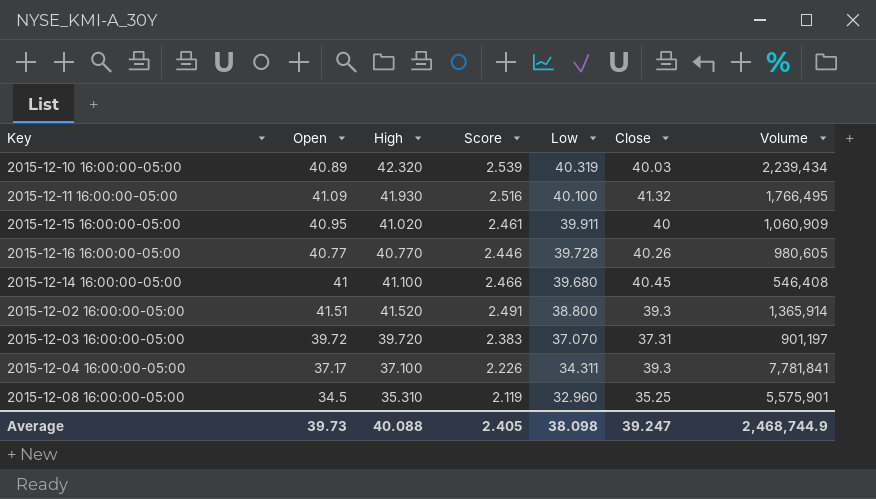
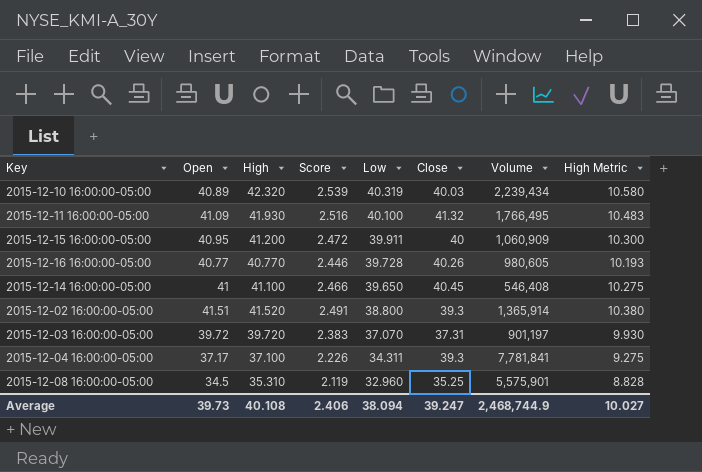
column High Metric | formula: none -> [High] * 0.25
2015-12-15 16:00:00-05:00 | High: 41.020 -> 41.200
2015-12-15 16:00:00-05:00 | Score: 2.461 -> 2.472
2015-12-14 16:00:00-05:00 | Low: 39.680 -> 39.650
Average | High: 40.088 -> 40.108
Average | Score: 2.405 -> 2.406
Average | Low: 38.098 -> 38.094

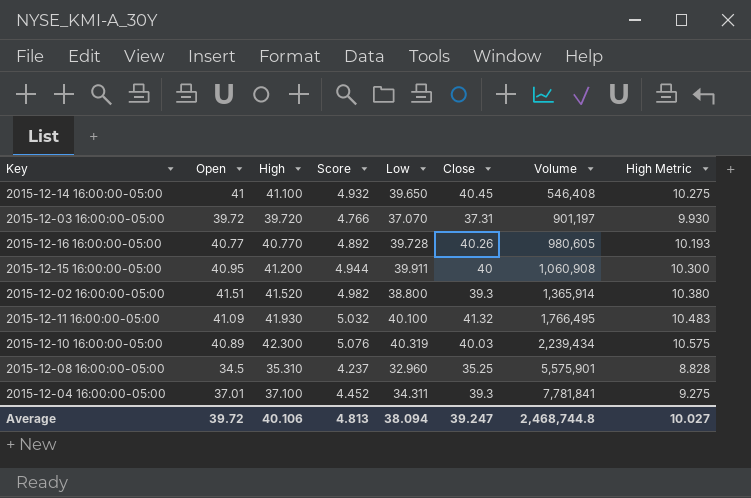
row order: Low descending -> Volume ascending
column Score | formula: [High] * 0.06 -> [High] * 0.12
2015-12-15 16:00:00-05:00 | Volume: 1,060,909 -> 1,060,908
2015-12-10 16:00:00-05:00 | High: 42.320 -> 42.300
2015-12-10 16:00:00-05:00 | High Metric: 10.580 -> 10.575
2015-12-04 16:00:00-05:00 | Open: 37.17 -> 37.01
Average | Open: 39.73 -> 39.72
Average | High: 40.108 -> 40.106
Average | Score: 2.406 -> 4.813
Average | Volume: 2,468,744.9 -> 2,468,744.8

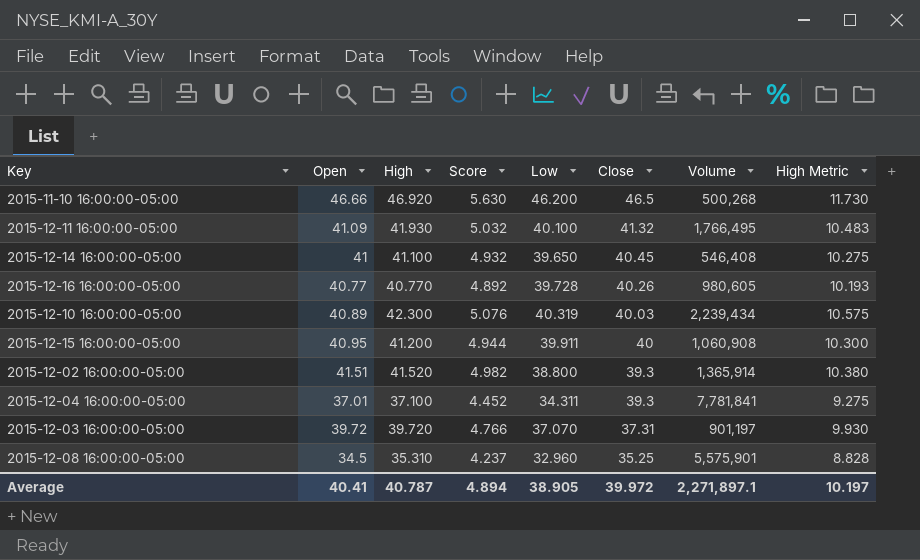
row order: Volume ascending -> Close descending
row 2015-11-10 16:00:00-05:00: none -> 46.66 | 46.920 | 5.630 | 46.200 | 46.5 | 500,268 | 11.730
Average | Open: 39.72 -> 40.41
Average | High: 40.106 -> 40.787
Average | Score: 4.813 -> 4.894
Average | Low: 38.094 -> 38.905
Average | Close: 39.247 -> 39.972
Average | Volume: 2,468,744.8 -> 2,271,897.1
Average | High Metric: 10.027 -> 10.197

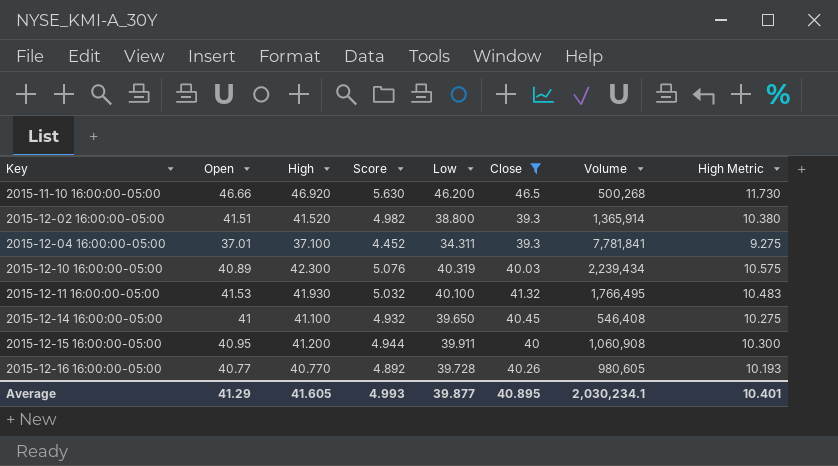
filter: none -> Close >= 39.3
row order: Close descending -> Key ascending
2015-12-11 16:00:00-05:00 | Open: 41.09 -> 41.53
Average | Open: 40.41 -> 41.29
Average | High: 40.787 -> 41.605
Average | Score: 4.894 -> 4.993
Average | Low: 38.905 -> 39.877
Average | Close: 39.972 -> 40.895
Average | Volume: 2,271,897.1 -> 2,030,234.1
Average | High Metric: 10.197 -> 10.401

